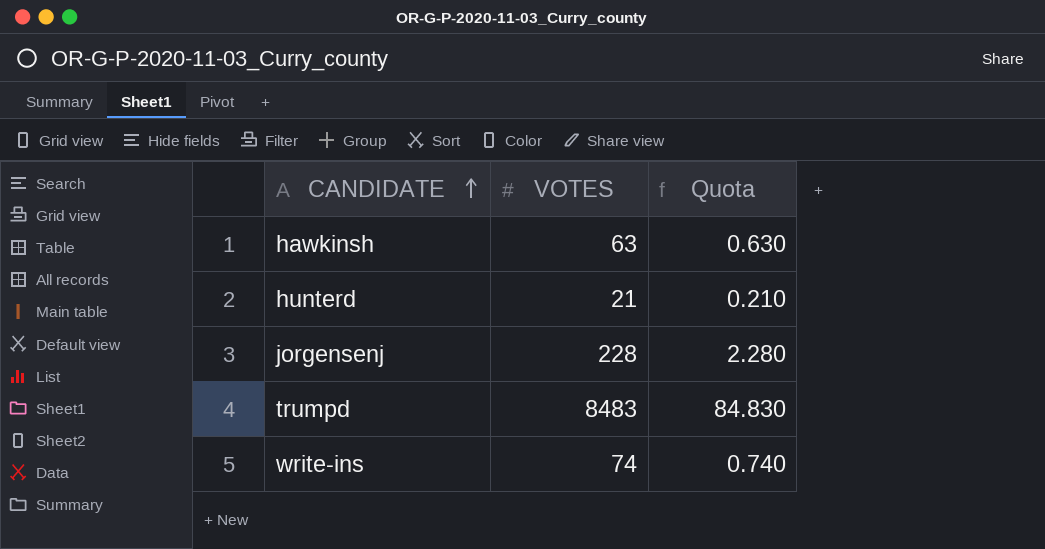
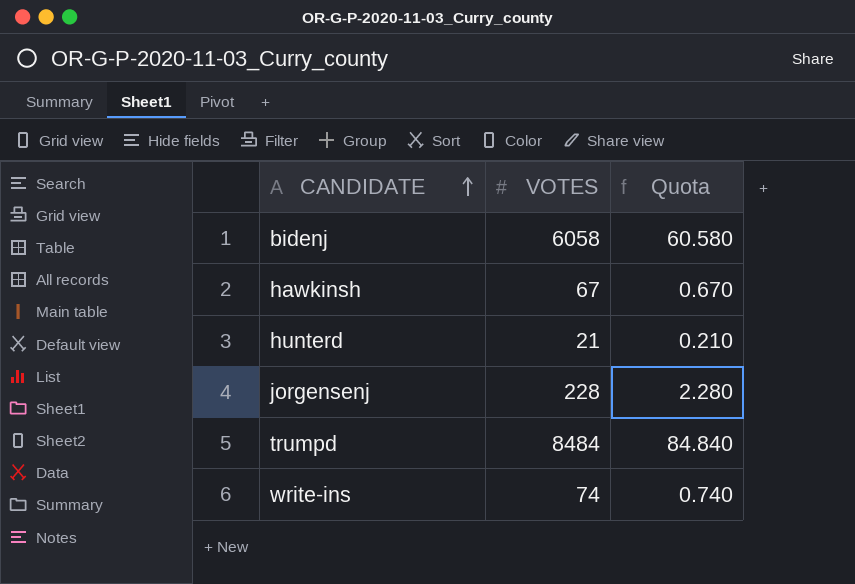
row bidenj: none -> 6058 | 60.580
hawkinsh | VOTES: 63 -> 67
hawkinsh | Quota: 0.630 -> 0.670
trumpd | VOTES: 8483 -> 8484
trumpd | Quota: 84.830 -> 84.840

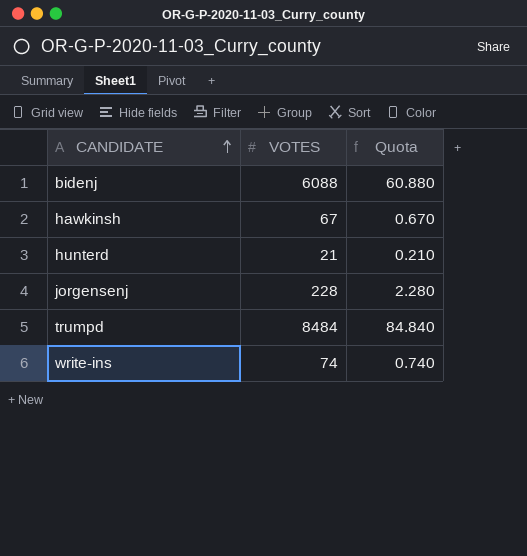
bidenj | VOTES: 6058 -> 6088
bidenj | Quota: 60.580 -> 60.880

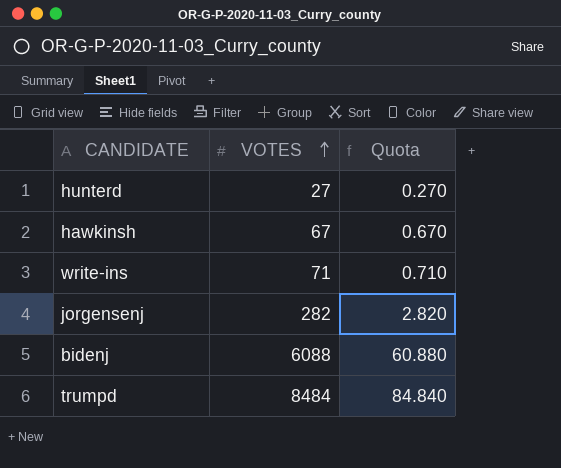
row order: CANDIDATE ascending -> VOTES ascending
hunterd | VOTES: 21 -> 27
hunterd | Quota: 0.210 -> 0.270
write-ins | VOTES: 74 -> 71
write-ins | Quota: 0.740 -> 0.710
jorgensenj | VOTES: 228 -> 282
jorgensenj | Quota: 2.280 -> 2.820

